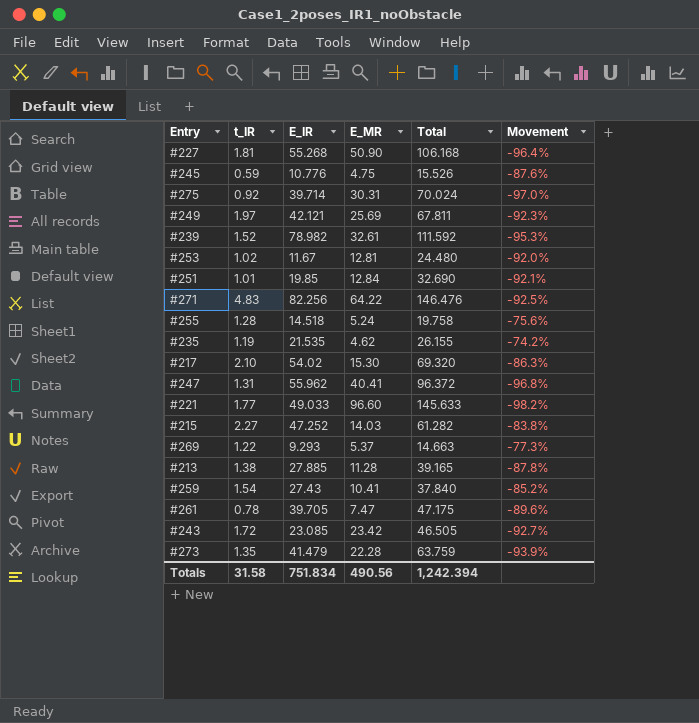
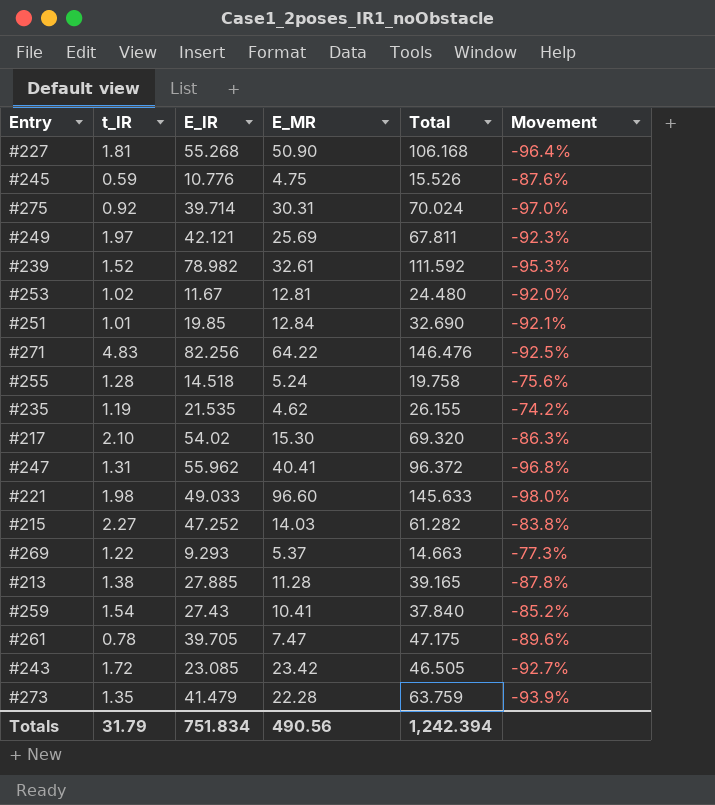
#221 | t_IR: 1.77 -> 1.98
#221 | Movement: -98.2% -> -98.0%
Totals | t_IR: 31.58 -> 31.79

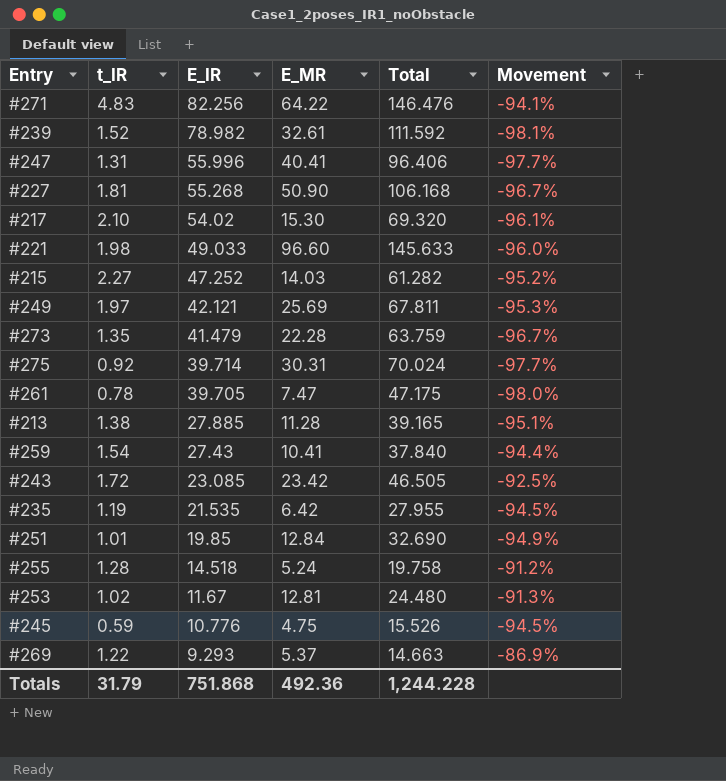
row order: none -> E_IR descending
column Movement | formula: ([t_IR] - [E_MR]) / [E_MR] -> ([t_IR] - [E_IR]) / [E_IR]
#247 | E_IR: 55.962 -> 55.996
#247 | Total: 96.372 -> 96.406
#235 | E_MR: 4.62 -> 6.42
#235 | Total: 26.155 -> 27.955
Totals | E_IR: 751.834 -> 751.868
Totals | E_MR: 490.56 -> 492.36
Totals | Total: 1,242.394 -> 1,244.228

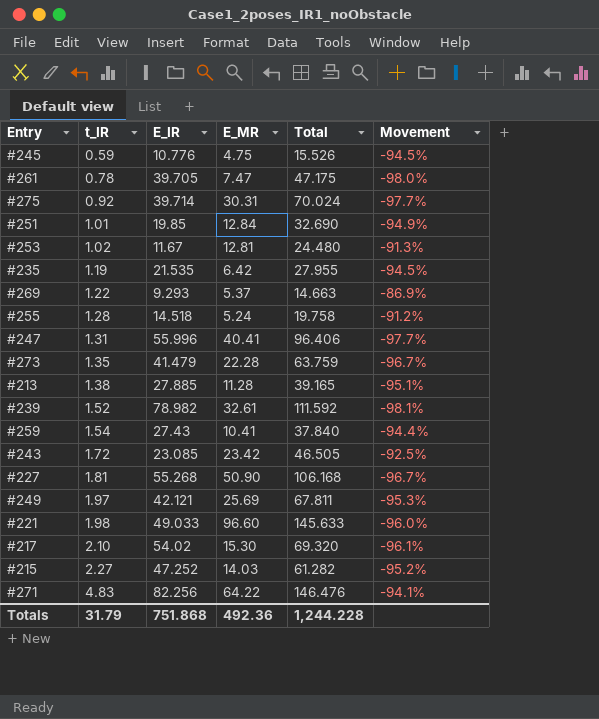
row order: E_IR descending -> t_IR ascending

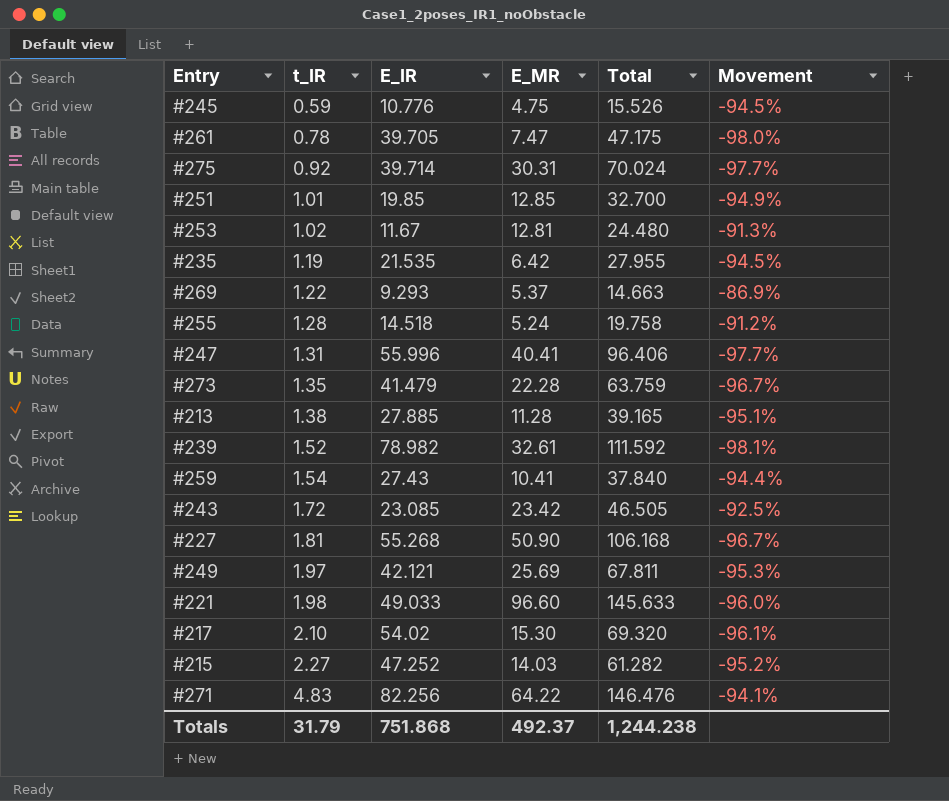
#251 | E_MR: 12.84 -> 12.85
#251 | Total: 32.690 -> 32.700
Totals | E_MR: 492.36 -> 492.37
Totals | Total: 1,244.228 -> 1,244.238

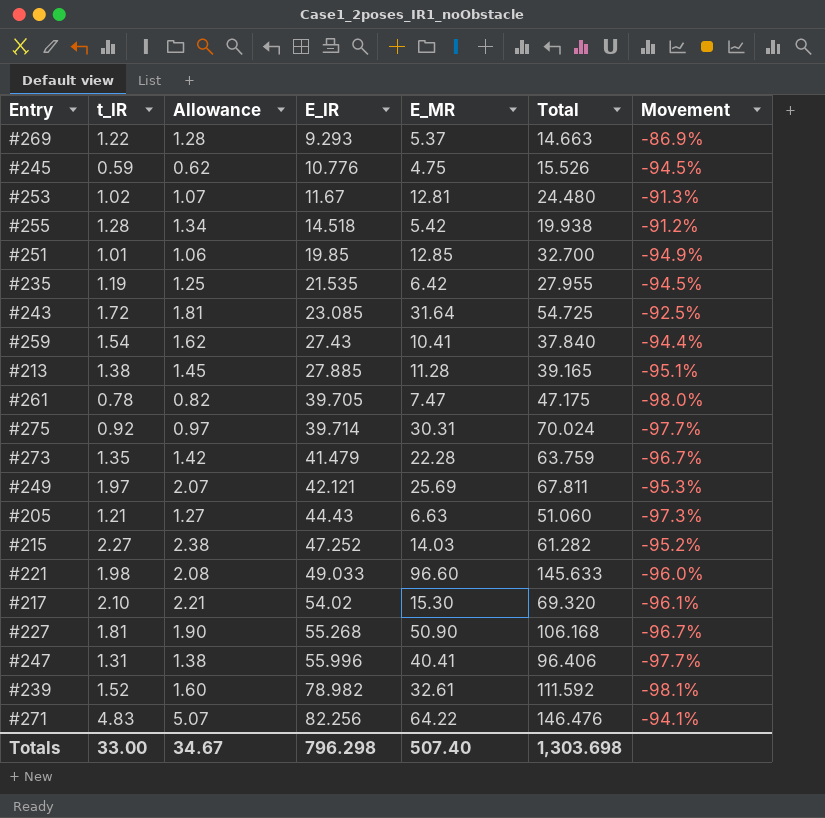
row order: t_IR ascending -> E_IR ascending
column Allowance | formula: none -> [t_IR] * 1.05
#255 | E_MR: 5.24 -> 5.42
#255 | Total: 19.758 -> 19.938
#243 | E_MR: 23.42 -> 31.64
#243 | Total: 46.505 -> 54.725
row #205: none -> 1.21 | 1.27 | 44.43 | 6.63 | 51.060 | -97.3%
Totals | t_IR: 31.79 -> 33.00
Totals | E_IR: 751.868 -> 796.298
Totals | E_MR: 492.37 -> 507.40
Totals | Total: 1,244.238 -> 1,303.698

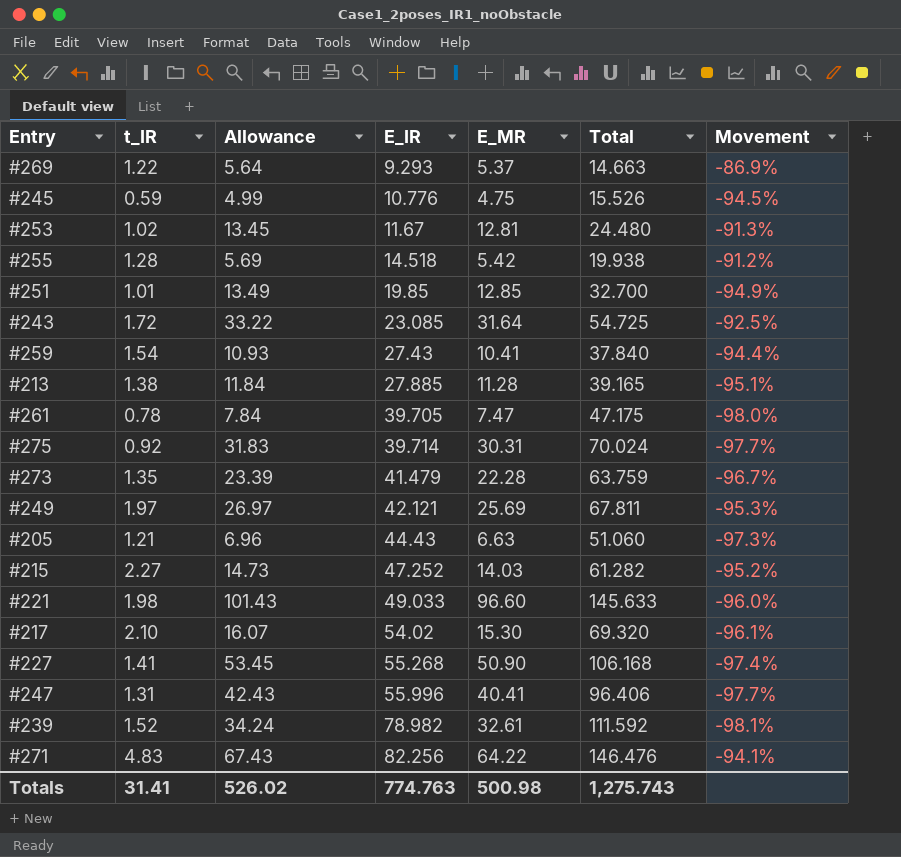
column Allowance | formula: [t_IR] * 1.05 -> [E_MR] * 1.05
row #235: 1.19 | 1.25 | 21.535 | 6.42 | 27.955 | -94.5% -> none
#227 | t_IR: 1.81 -> 1.41
#227 | Movement: -96.7% -> -97.4%
Totals | t_IR: 33.00 -> 31.41
Totals | Allowance: 34.67 -> 526.02
Totals | E_IR: 796.298 -> 774.763
Totals | E_MR: 507.40 -> 500.98
Totals | Total: 1,303.698 -> 1,275.743

